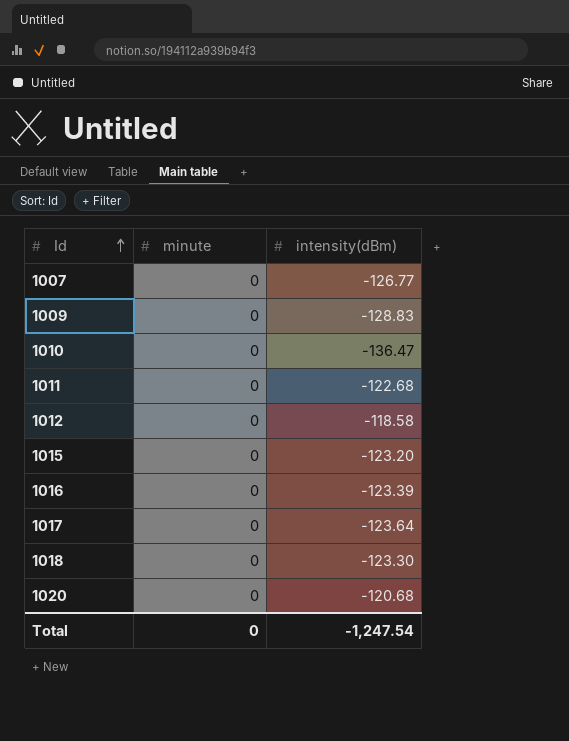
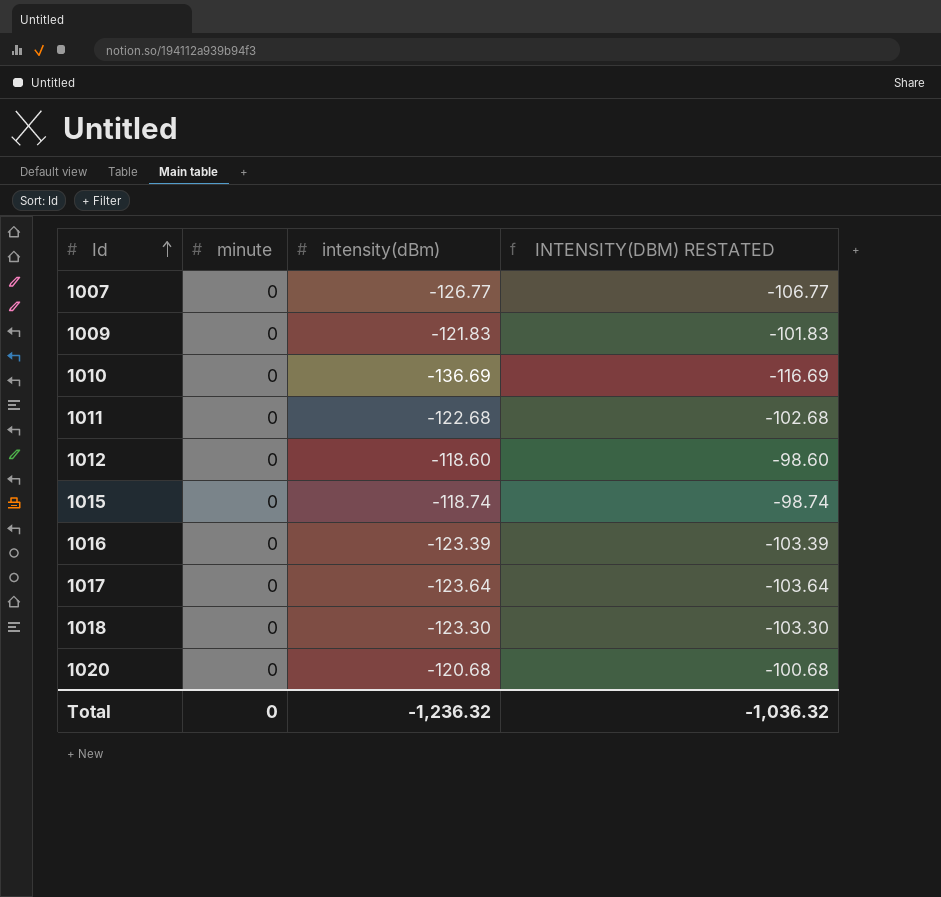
column INTENSITY(DBM) RESTATED | formula: none -> [intensity(dBm)] + 20
1009 | intensity(dBm): -128.83 -> -121.83
1010 | intensity(dBm): -136.47 -> -136.69
1012 | intensity(dBm): -118.58 -> -118.60
1015 | intensity(dBm): -123.20 -> -118.74
Total | intensity(dBm): -1,247.54 -> -1,236.32

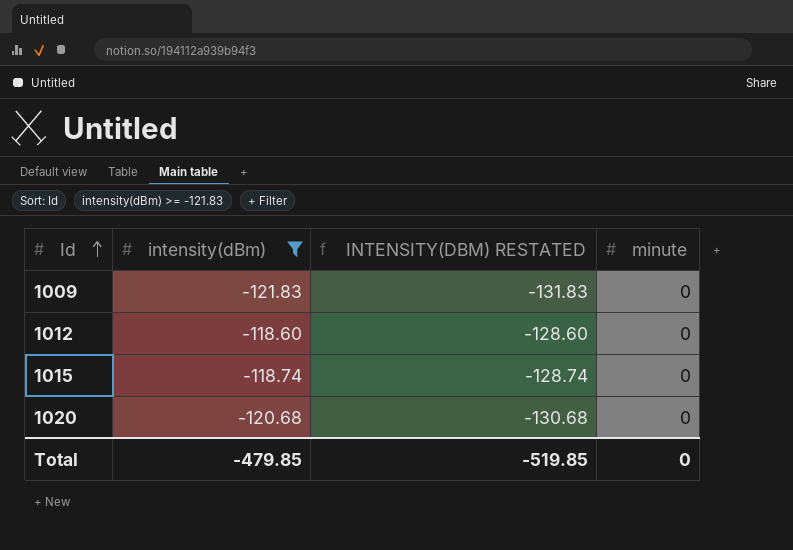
filter: none -> intensity(dBm) >= -121.83
column INTENSITY(DBM) RESTATED | formula: [intensity(dBm)] + 20 -> [intensity(dBm)] - 10
column minute | position: 2 -> 4
Total | intensity(dBm): -1,236.32 -> -479.85
Total | INTENSITY(DBM) RESTATED: -1,036.32 -> -519.85

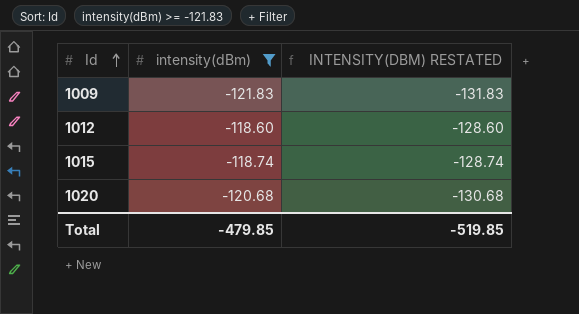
column minute | position: 4 -> none

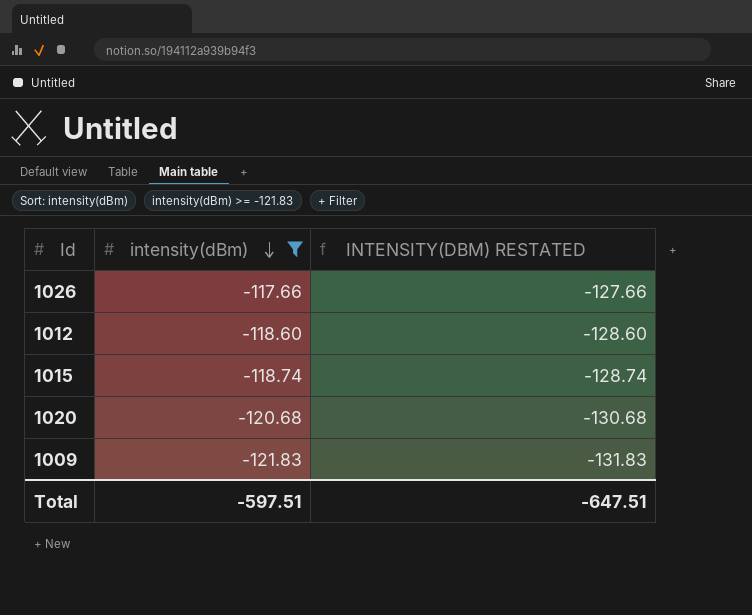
row order: Id ascending -> intensity(dBm) descending
row 1026: none -> -117.66 | -127.66
Total | intensity(dBm): -479.85 -> -597.51
Total | INTENSITY(DBM) RESTATED: -519.85 -> -647.51

